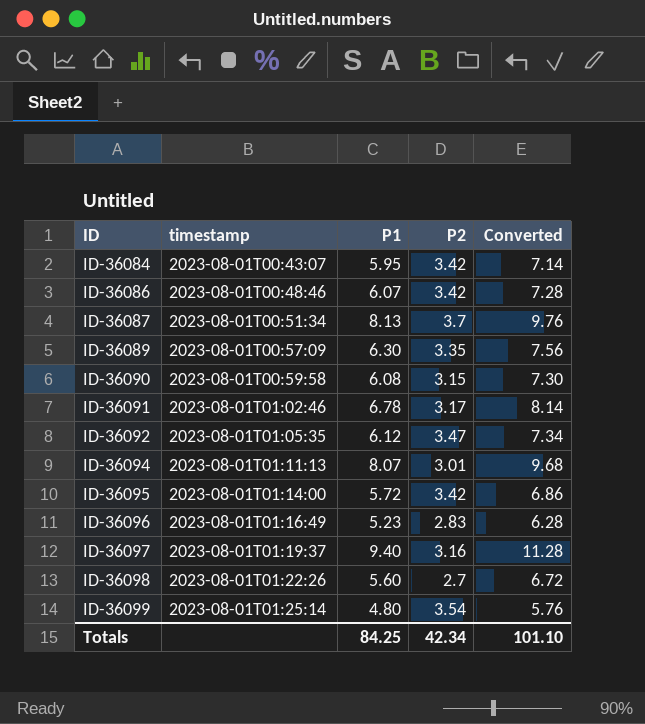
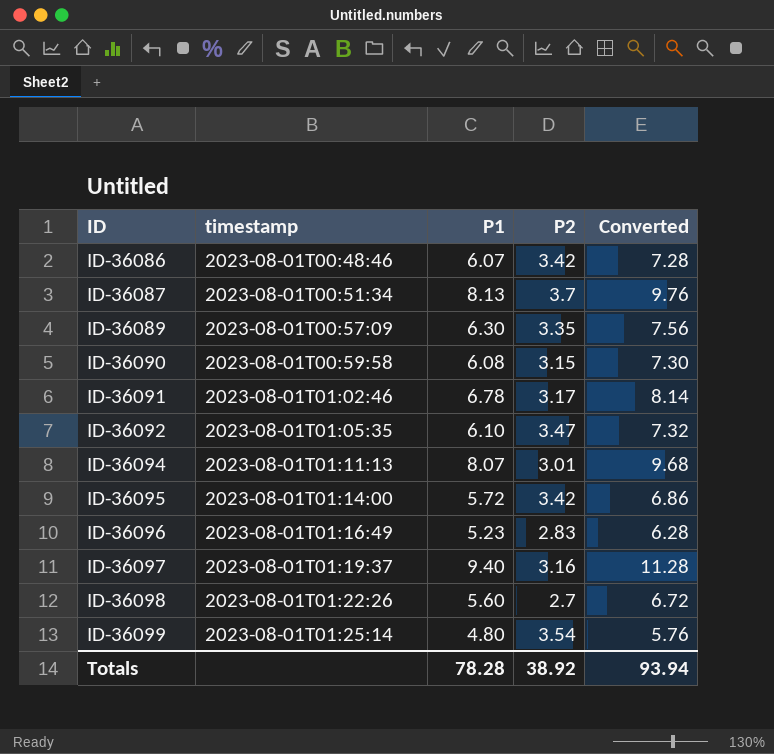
row ID-36084: 2023-08-01T00:43:07 | 5.95 | 3.42 | 7.14 -> none
ID-36092 | P1: 6.12 -> 6.10
ID-36092 | Converted: 7.34 -> 7.32
Totals | P1: 84.25 -> 78.28
Totals | P2: 42.34 -> 38.92
Totals | Converted: 101.10 -> 93.94

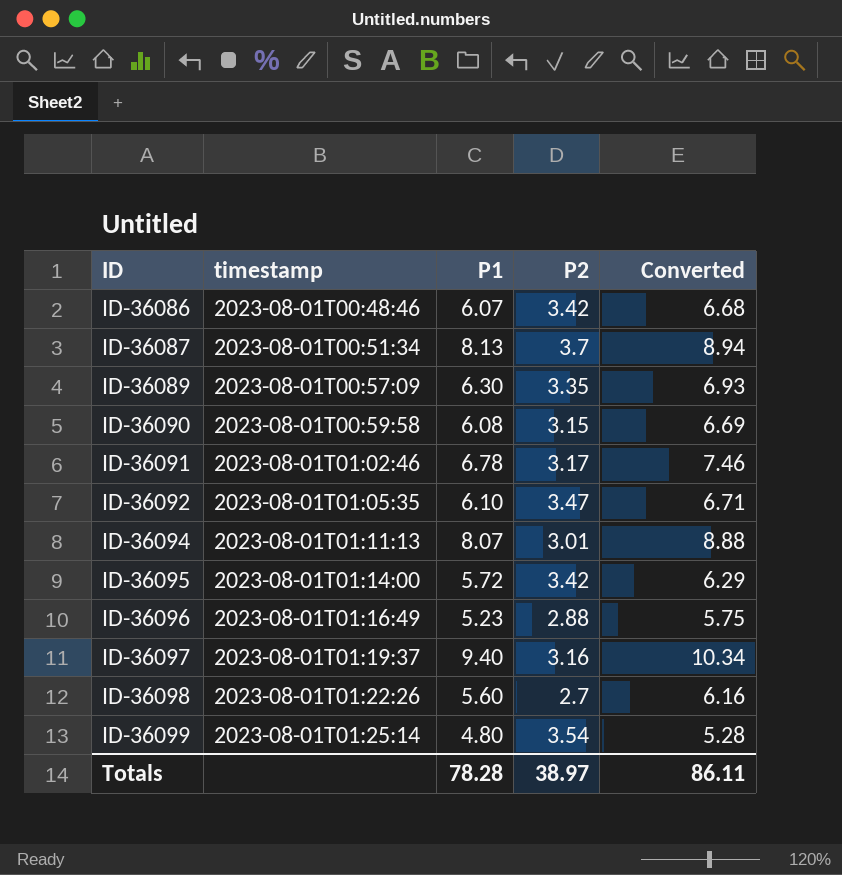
column Converted | formula: [P1] * 1.2 -> [P1] * 1.1
ID-36096 | P2: 2.83 -> 2.88
Totals | P2: 38.92 -> 38.97
Totals | Converted: 93.94 -> 86.11

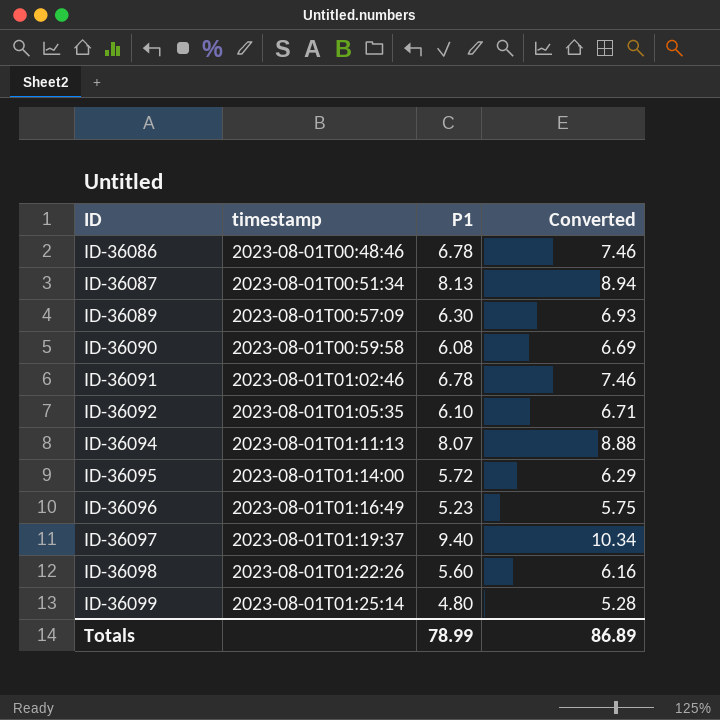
column P2 | position: 4 -> none
ID-36086 | P1: 6.07 -> 6.78
ID-36086 | Converted: 6.68 -> 7.46
Totals | P1: 78.28 -> 78.99
Totals | Converted: 86.11 -> 86.89

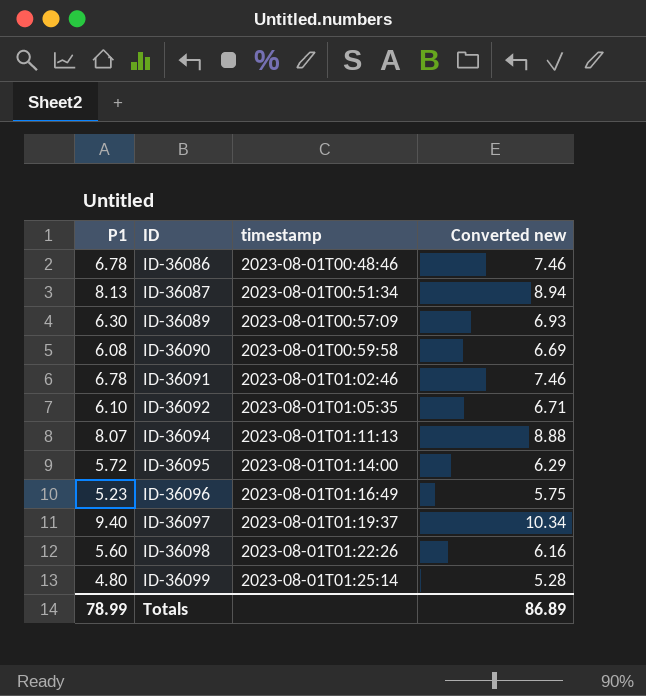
column P1 | position: 3 -> 1
column name: Converted -> Converted new

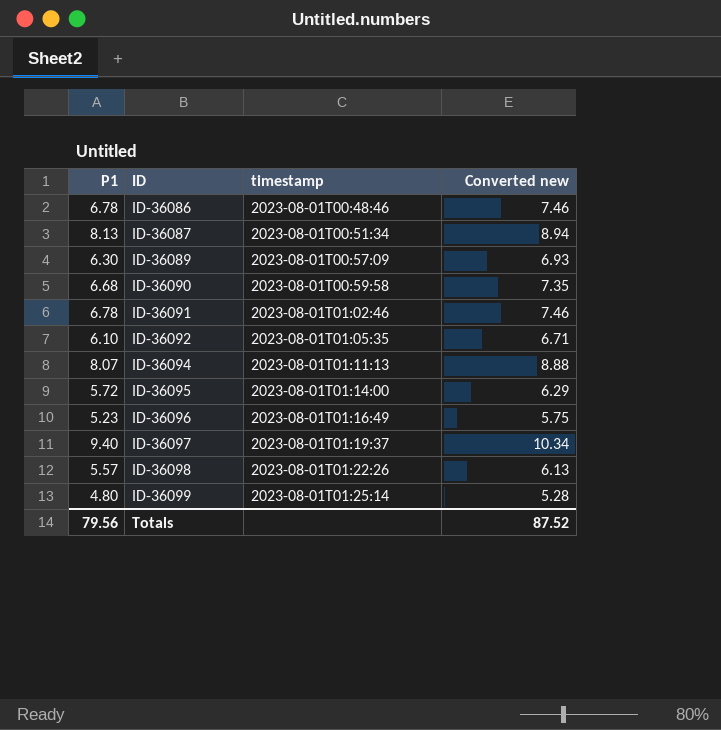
ID-36090 | P1: 6.08 -> 6.68
ID-36090 | Converted new: 6.69 -> 7.35
ID-36098 | P1: 5.60 -> 5.57
ID-36098 | Converted new: 6.16 -> 6.13
Totals | P1: 78.99 -> 79.56
Totals | Converted new: 86.89 -> 87.52

